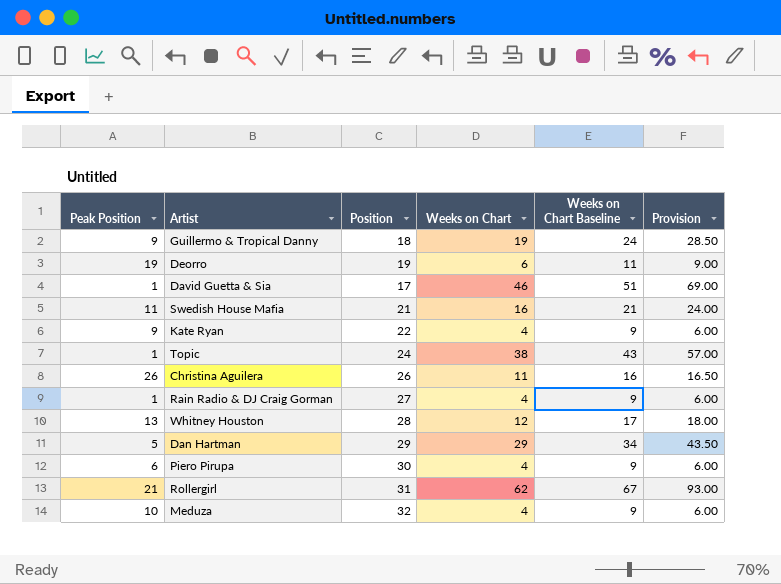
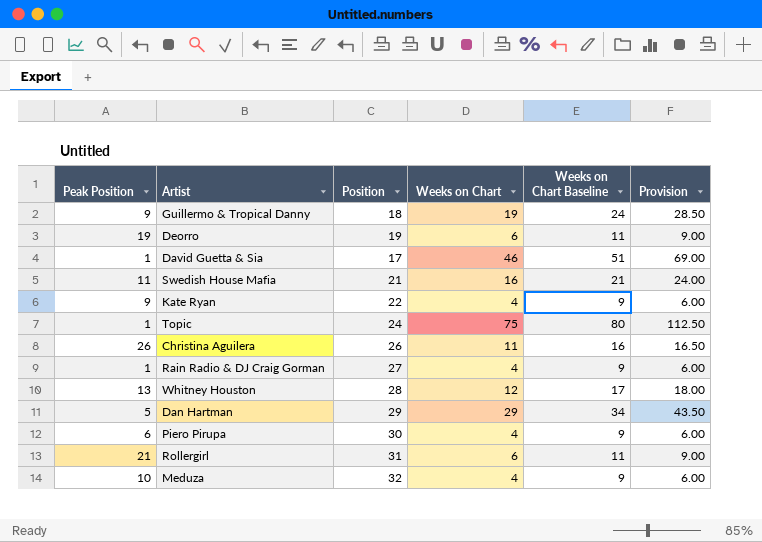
Topic | Weeks on Chart: 38 -> 75
Topic | Weeks on Chart Baseline: 43 -> 80
Topic | Provision: 57.00 -> 112.50
Rollergirl | Weeks on Chart: 62 -> 6
Rollergirl | Weeks on Chart Baseline: 67 -> 11
Rollergirl | Provision: 93.00 -> 9.00

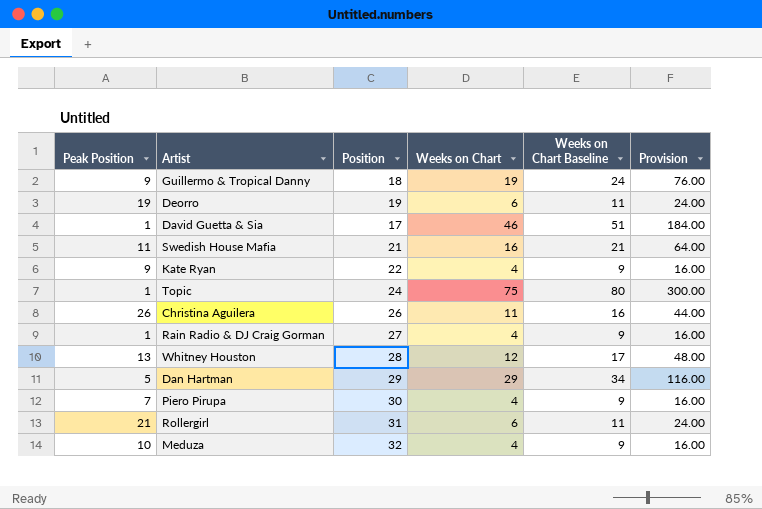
column Provision | formula: [Weeks on Chart] * 1.5 -> [Weeks on Chart] * 4
Piero Pirupa | Peak Position: 6 -> 7

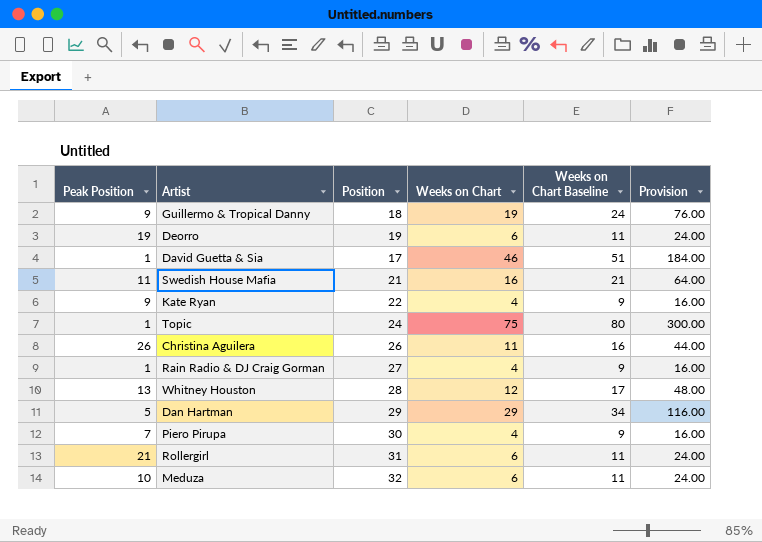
Meduza | Weeks on Chart: 4 -> 6
Meduza | Weeks on Chart Baseline: 9 -> 11
Meduza | Provision: 16.00 -> 24.00

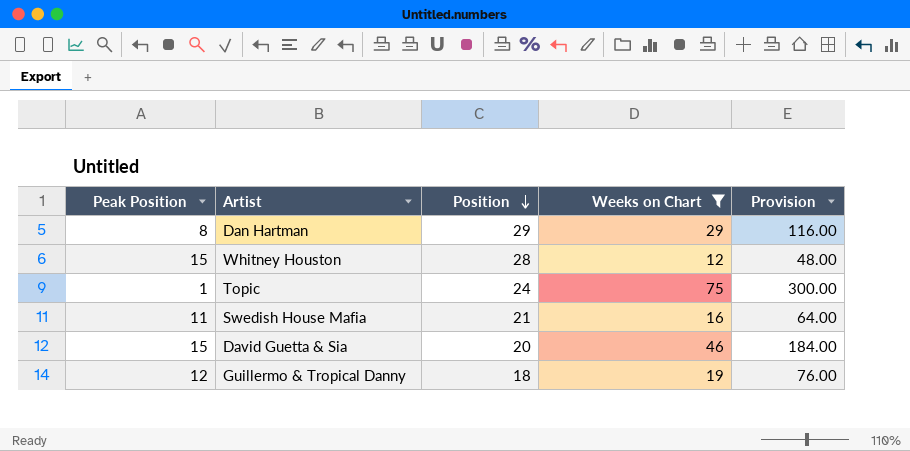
filter: none -> Weeks on Chart >= 12
row order: none -> Position descending
column Weeks on Chart Baseline | formula: [Weeks on Chart] + 5 -> none
Dan Hartman | Peak Position: 5 -> 8
Whitney Houston | Peak Position: 13 -> 15
David Guetta & Sia | Peak Position: 1 -> 15
David Guetta & Sia | Position: 17 -> 20
Guillermo & Tropical Danny | Peak Position: 9 -> 12

